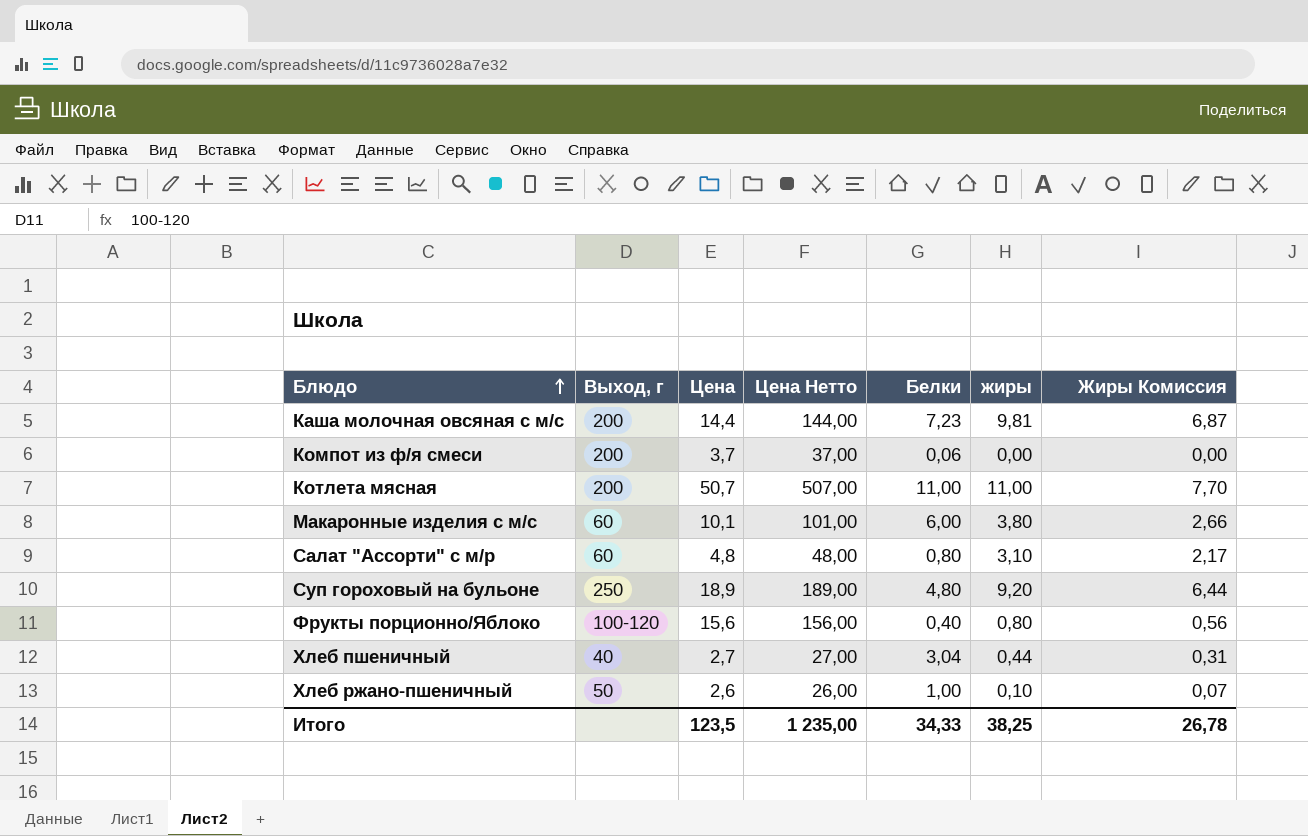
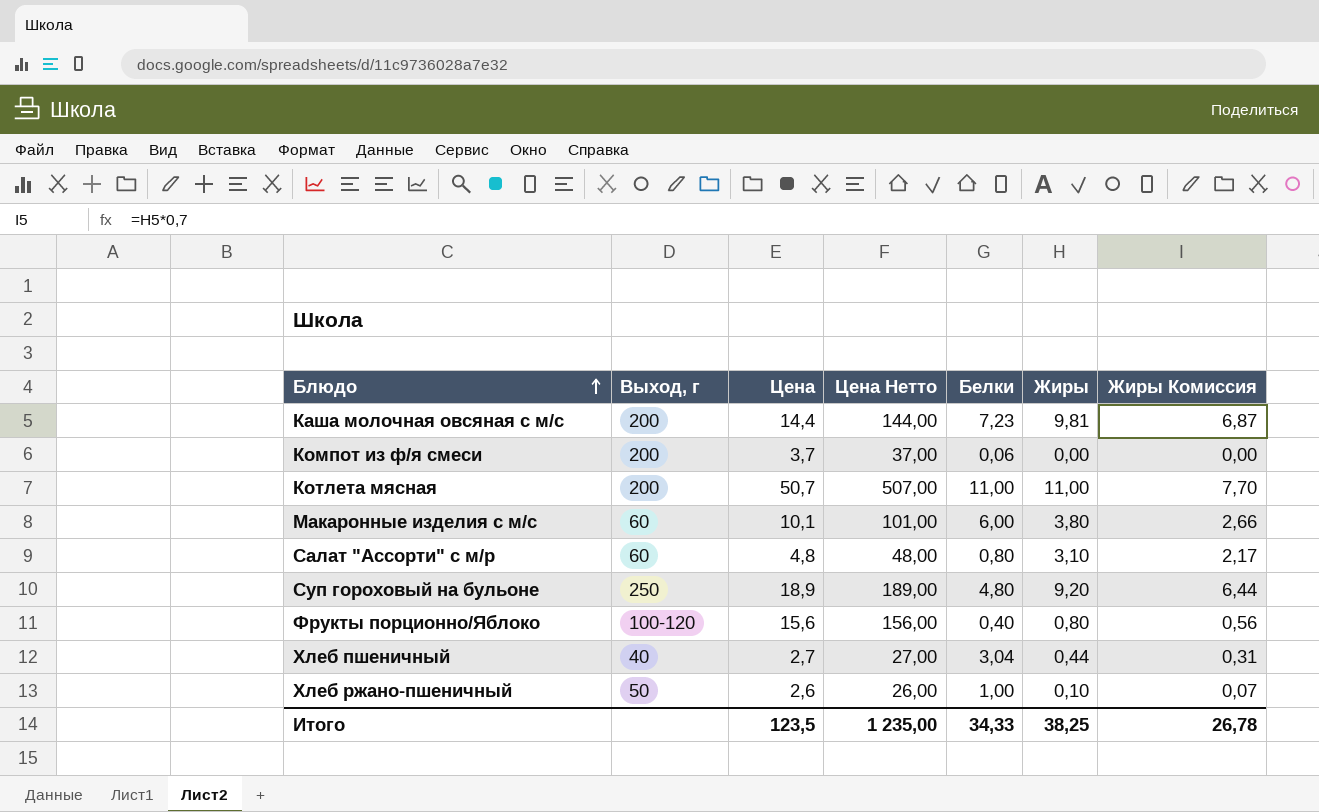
column name: жиры -> Жиры

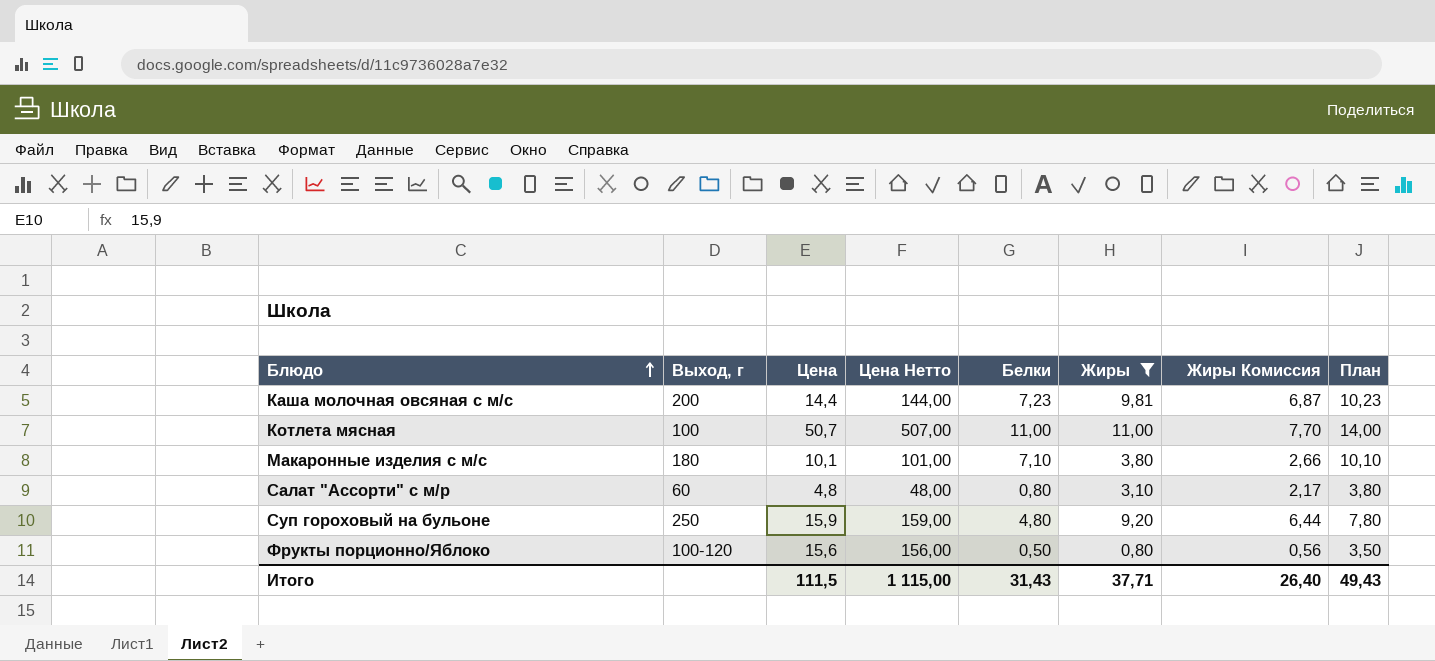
filter: none -> Жиры >= 0,80
column План | formula: none -> [Белки] + 3
Котлета мясная | Выход, г: 200 -> 100
Макаронные изделия с м/с | Выход, г: 60 -> 180
Макаронные изделия с м/с | Белки: 6,00 -> 7,10
Суп гороховый на бульоне | Цена: 18,9 -> 15,9
Суп гороховый на бульоне | Цена Нетто: 189,00 -> 159,00
Фрукты порционно/Яблоко | Белки: 0,40 -> 0,50
Итого | Цена: 123,5 -> 111,5
Итого | Цена Нетто: 1 235,00 -> 1 115,00
Итого | Белки: 34,33 -> 31,43
Итого | Жиры: 38,25 -> 37,71
Итого | Жиры Комиссия: 26,78 -> 26,40

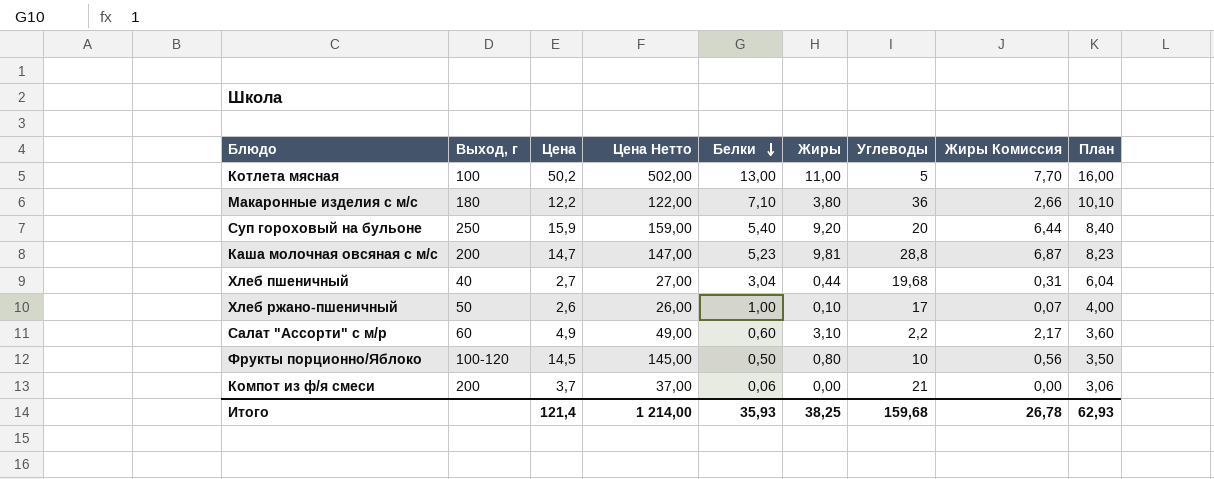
filter: Жиры >= 0,80 -> none
row order: Блюдо ascending -> Белки descending
column Углеводы | position: none -> 7
Котлета мясная | Цена: 50,7 -> 50,2
Котлета мясная | Цена Нетто: 507,00 -> 502,00
Котлета мясная | Белки: 11,00 -> 13,00
Котлета мясная | План: 14,00 -> 16,00
Макаронные изделия с м/с | Цена: 10,1 -> 12,2
Макаронные изделия с м/с | Цена Нетто: 101,00 -> 122,00
Суп гороховый на бульоне | Белки: 4,80 -> 5,40
Суп гороховый на бульоне | План: 7,80 -> 8,40
Каша молочная овсяная с м/с | Цена: 14,4 -> 14,7
Каша молочная овсяная с м/с | Цена Нетто: 144,00 -> 147,00
Каша молочная овсяная с м/с | Белки: 7,23 -> 5,23
Каша молочная овсяная с м/с | План: 10,23 -> 8,23
Салат "Ассорти" с м/р | Цена: 4,8 -> 4,9
Салат "Ассорти" с м/р | Цена Нетто: 48,00 -> 49,00
Салат "Ассорти" с м/р | Белки: 0,80 -> 0,60
Салат "Ассорти" с м/р | План: 3,80 -> 3,60
Фрукты порционно/Яблоко | Цена: 15,6 -> 14,5
Фрукты порционно/Яблоко | Цена Нетто: 156,00 -> 145,00
Итого | Цена: 111,5 -> 121,4
Итого | Цена Нетто: 1 115,00 -> 1 214,00
Итого | Белки: 31,43 -> 35,93
Итого | Жиры: 37,71 -> 38,25
Итого | Жиры Комиссия: 26,40 -> 26,78
Итого | План: 49,43 -> 62,93

